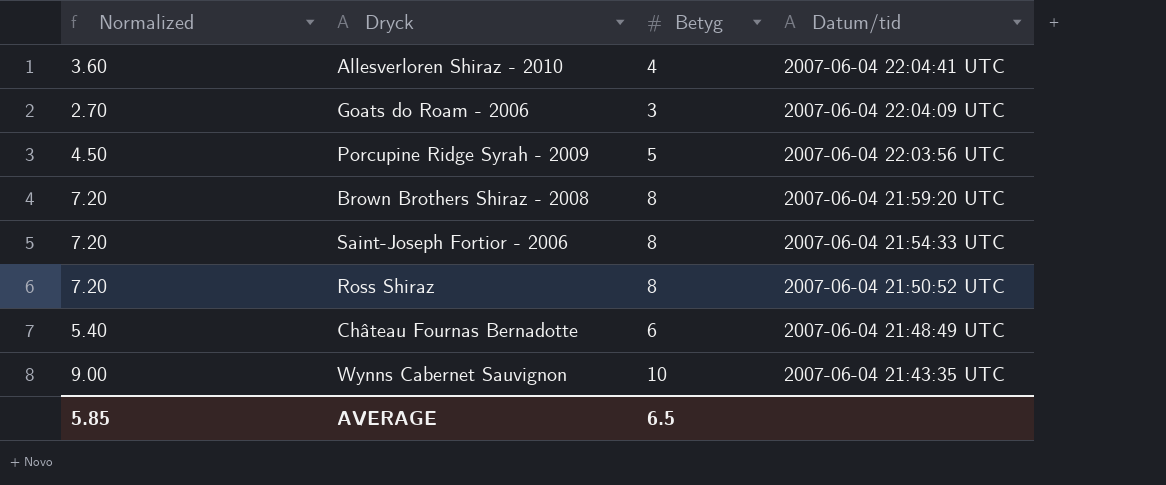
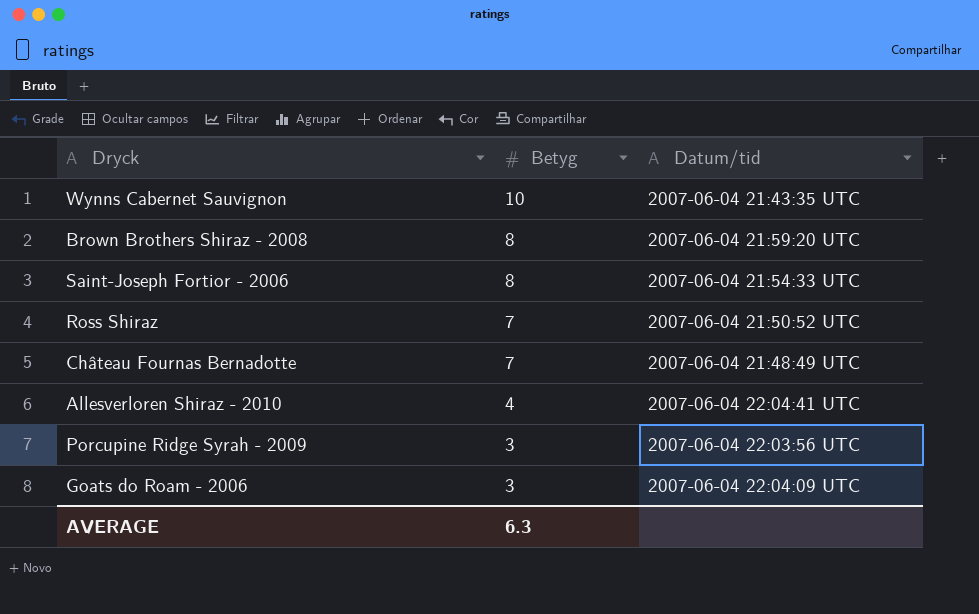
row order: Datum/tid descending -> Betyg descending
column Normalized | formula: [Betyg] * 0.9 -> none
Ross Shiraz | Betyg: 8 -> 7
Château Fournas Bernadotte | Betyg: 6 -> 7
Porcupine Ridge Syrah - 2009 | Betyg: 5 -> 3
AVERAGE | Betyg: 6.5 -> 6.3

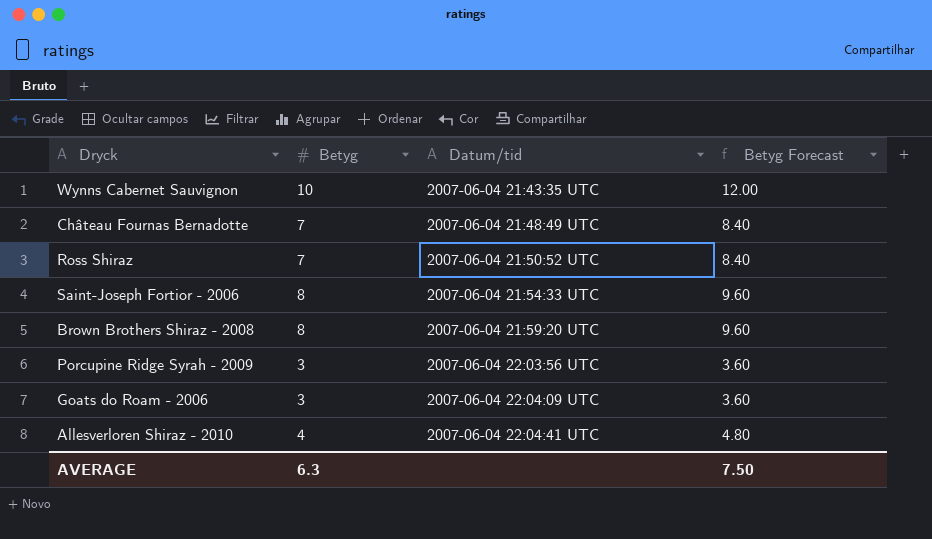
row order: Betyg descending -> Datum/tid ascending
column Betyg Forecast | formula: none -> [Betyg] * 1.2

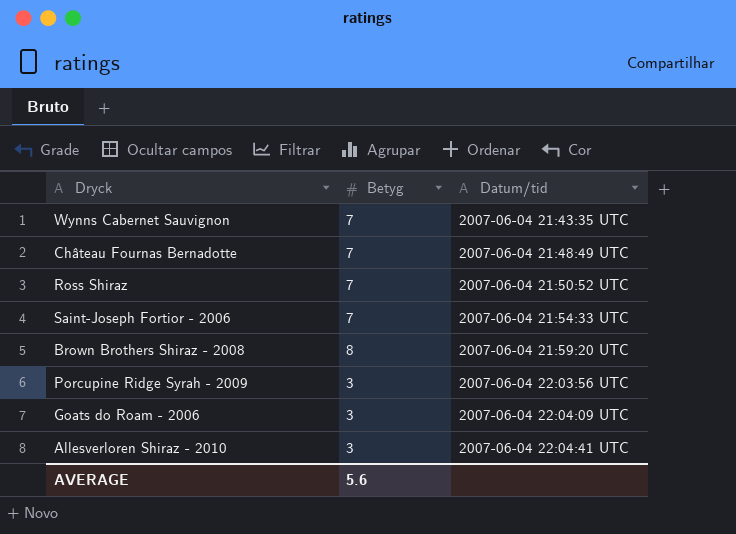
column Betyg Forecast | formula: [Betyg] * 1.2 -> none
Wynns Cabernet Sauvignon | Betyg: 10 -> 7
Saint-Joseph Fortior - 2006 | Betyg: 8 -> 7
Allesverloren Shiraz - 2010 | Betyg: 4 -> 3
AVERAGE | Betyg: 6.3 -> 5.6

